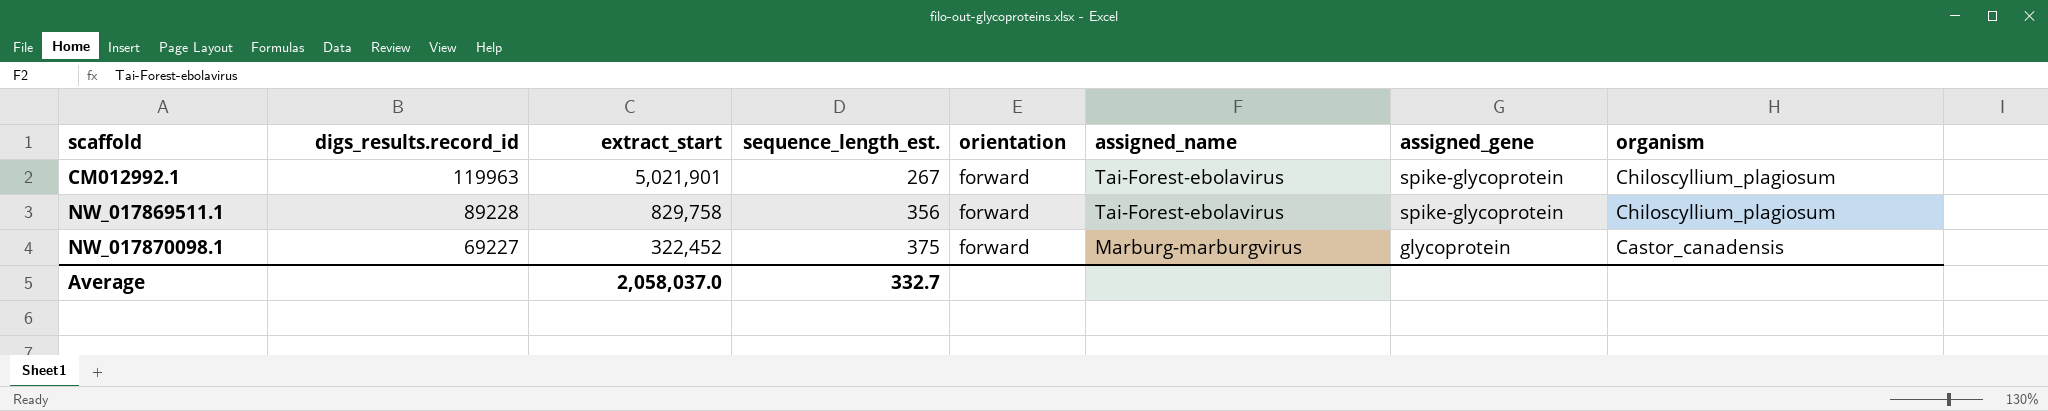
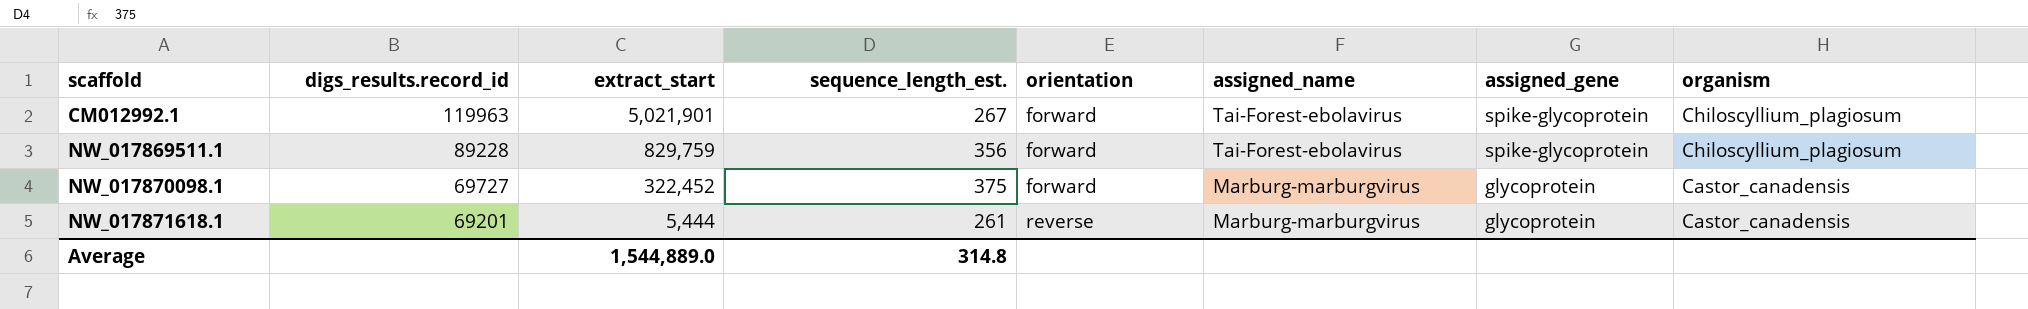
NW_017869511.1 | extract_start: 829,758 -> 829,759
NW_017870098.1 | digs_results.record_id: 69227 -> 69727
row NW_017871618.1: none -> 69201 | 5,444 | 261 | reverse | Marburg-marburgvirus | glycoprotein | Castor_canadensis
Average | extract_start: 2,058,037.0 -> 1,544,889.0
Average | sequence_length_est.: 332.7 -> 314.8

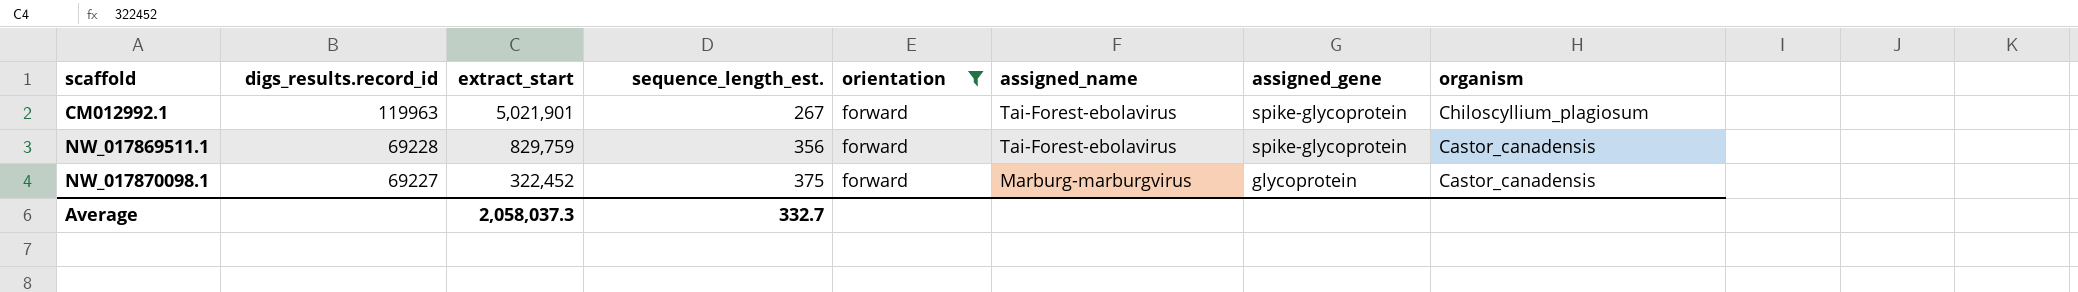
filter: none -> orientation = forward
NW_017869511.1 | digs_results.record_id: 89228 -> 69228
NW_017869511.1 | organism: Chiloscyllium_plagiosum -> Castor_canadensis
NW_017870098.1 | digs_results.record_id: 69727 -> 69227
Average | extract_start: 1,544,889.0 -> 2,058,037.3
Average | sequence_length_est.: 314.8 -> 332.7

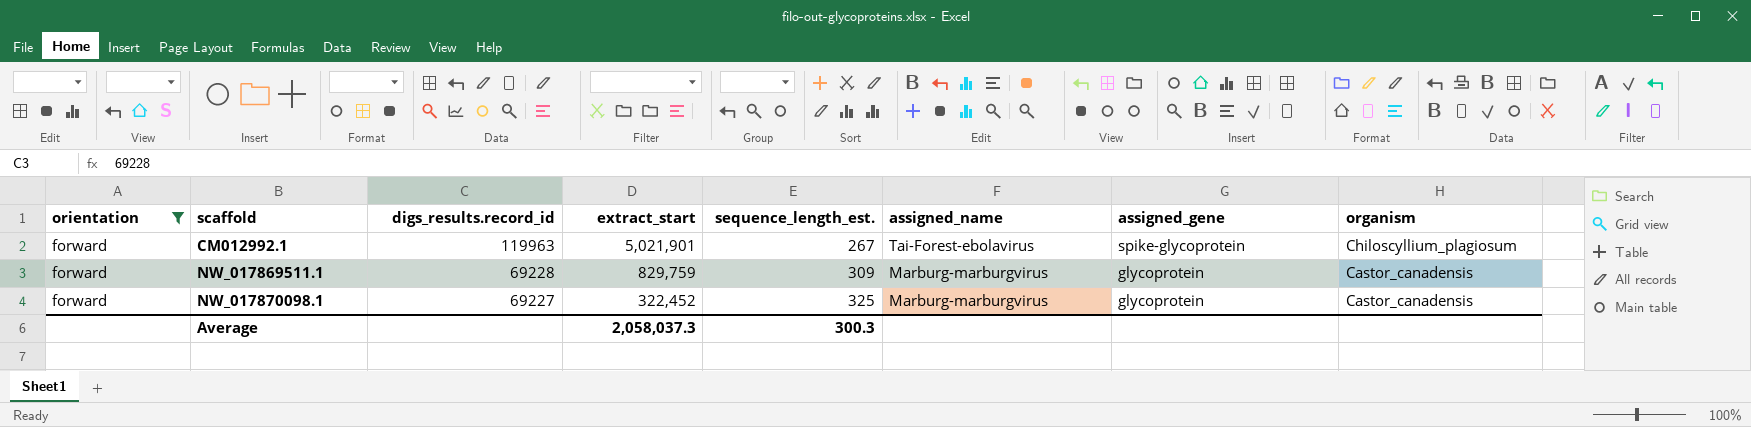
column orientation | position: 5 -> 1
NW_017869511.1 | sequence_length_est.: 356 -> 309
NW_017869511.1 | assigned_name: Tai-Forest-ebolavirus -> Marburg-marburgvirus
NW_017869511.1 | assigned_gene: spike-glycoprotein -> glycoprotein
NW_017870098.1 | sequence_length_est.: 375 -> 325
Average | sequence_length_est.: 332.7 -> 300.3

